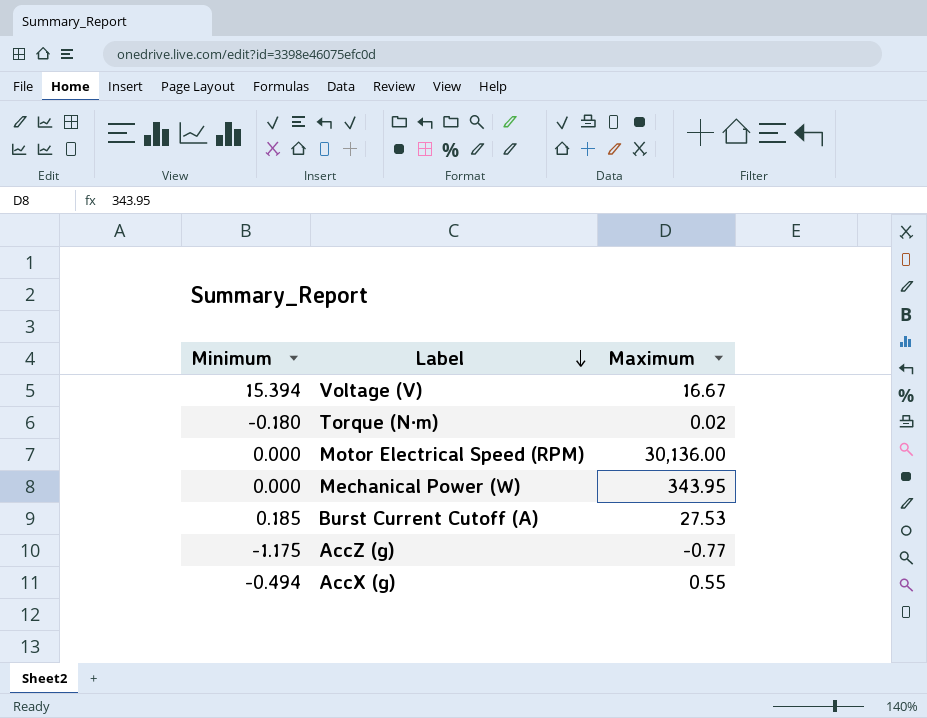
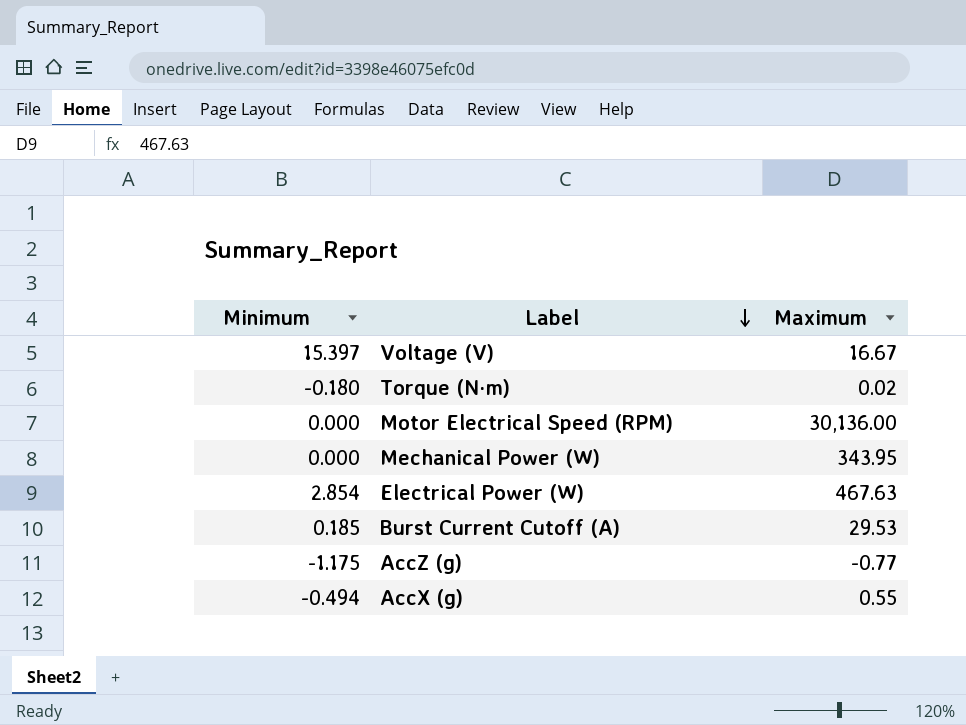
Voltage (V) | Minimum: 15.394 -> 15.397
row Electrical Power (W): none -> 2.854 | 467.63
Burst Current Cutoff (A) | Maximum: 27.53 -> 29.53

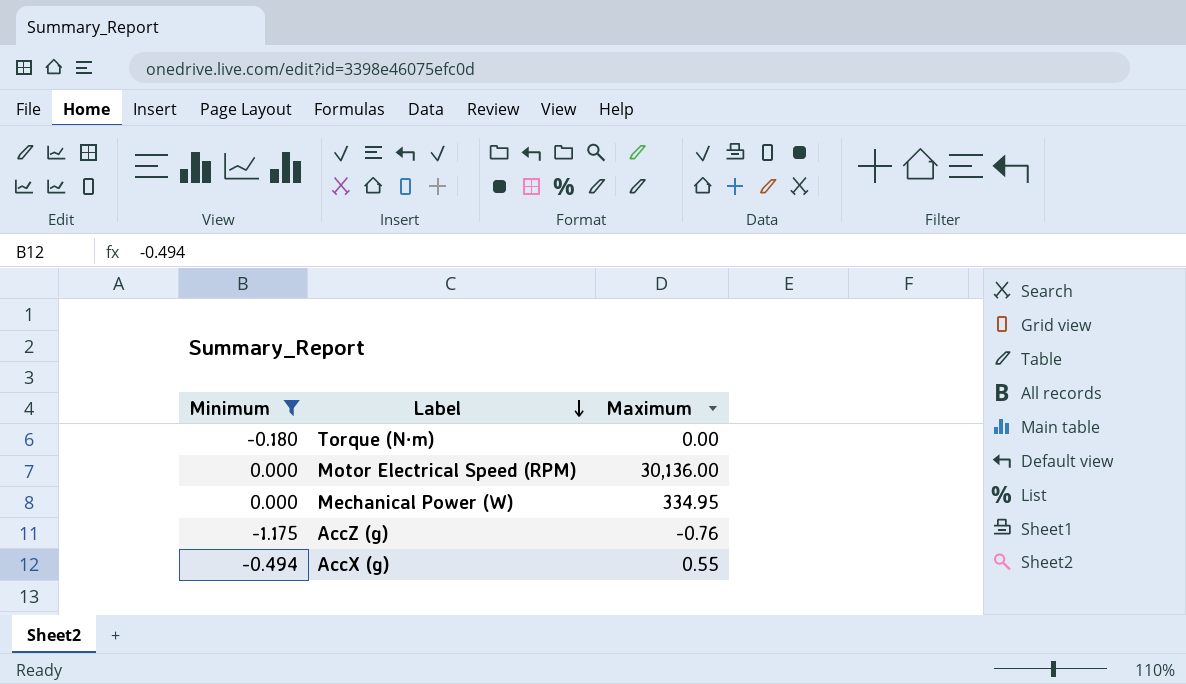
filter: none -> Minimum <= 0.000
Torque (N·m) | Maximum: 0.02 -> 0.00
Mechanical Power (W) | Maximum: 343.95 -> 334.95
AccZ (g) | Maximum: -0.77 -> -0.76

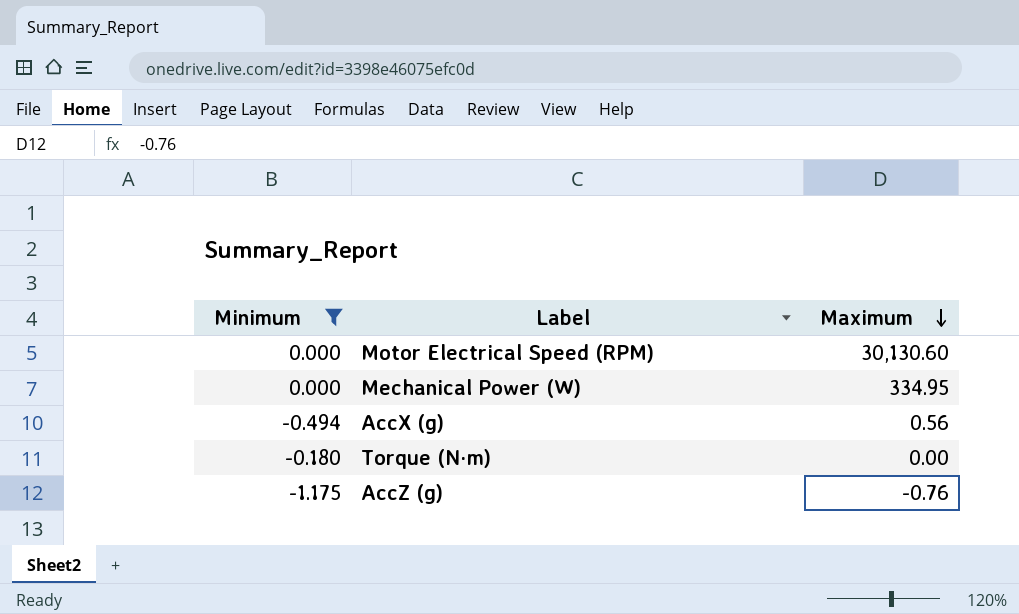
row order: Label descending -> Maximum descending
Motor Electrical Speed (RPM) | Maximum: 30,136.00 -> 30,130.60
AccX (g) | Maximum: 0.55 -> 0.56

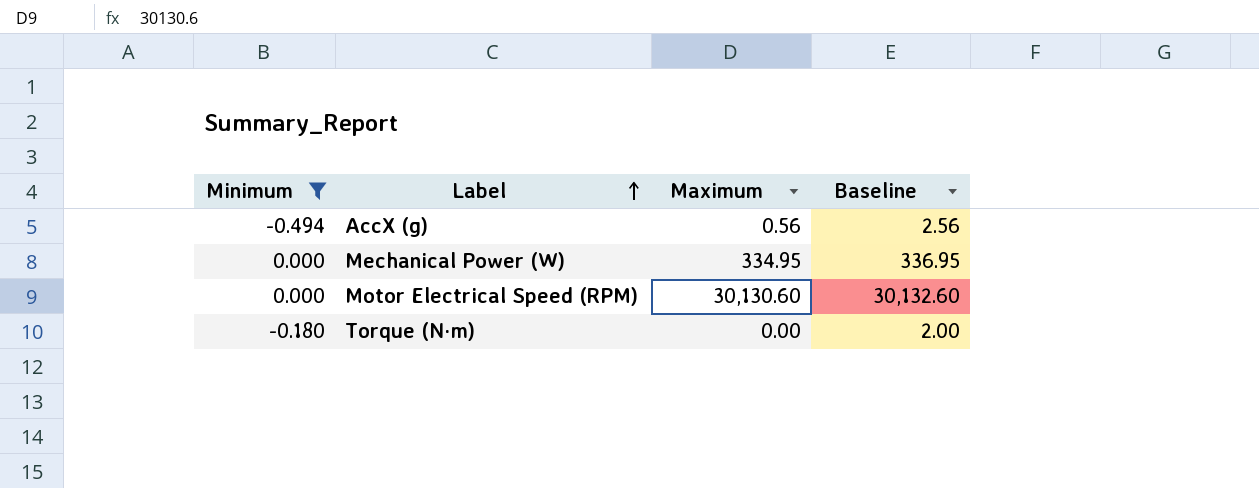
row order: Maximum descending -> Label ascending
column Baseline | formula: none -> [Maximum] + 2
row AccZ (g): -1.175 | -0.76 -> none

